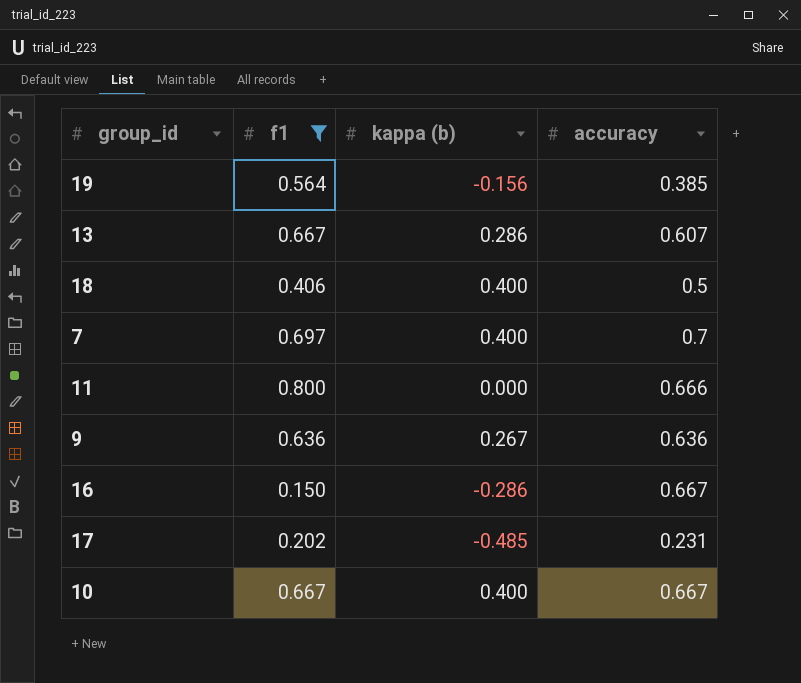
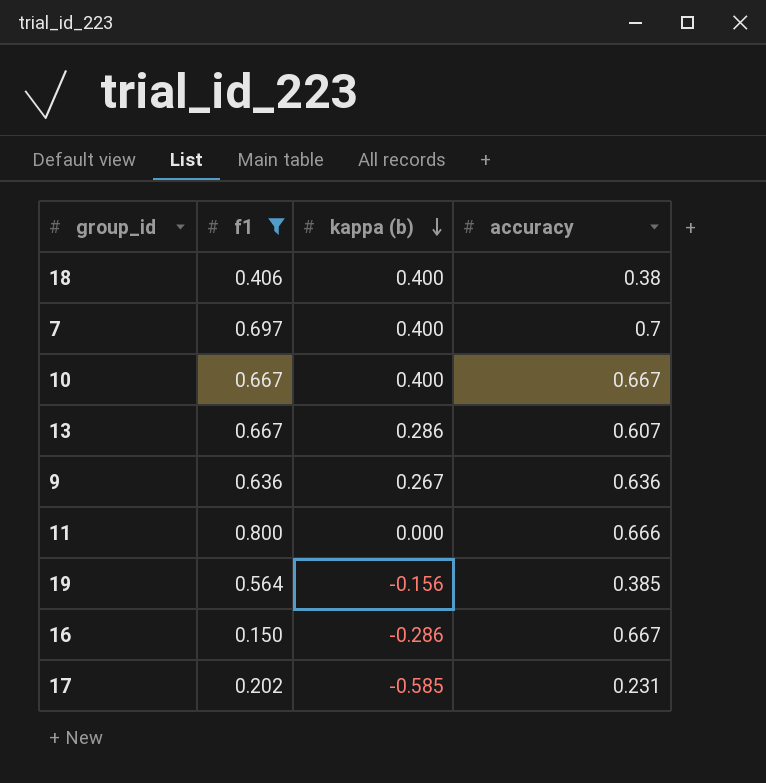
row order: none -> kappa (b) descending
18 | accuracy: 0.5 -> 0.38
17 | kappa (b): -0.485 -> -0.585

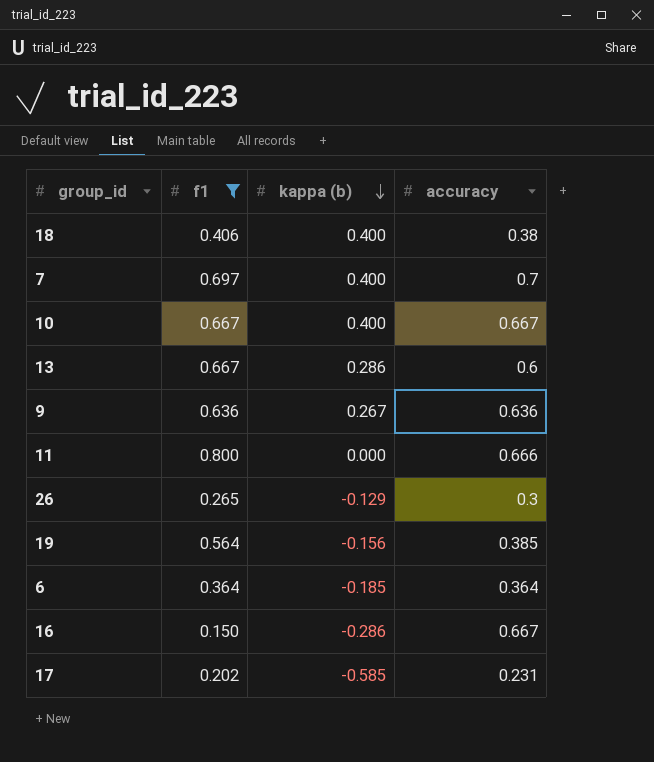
13 | accuracy: 0.607 -> 0.6
row 26: none -> 0.265 | -0.129 | 0.3
row 6: none -> 0.364 | -0.185 | 0.364

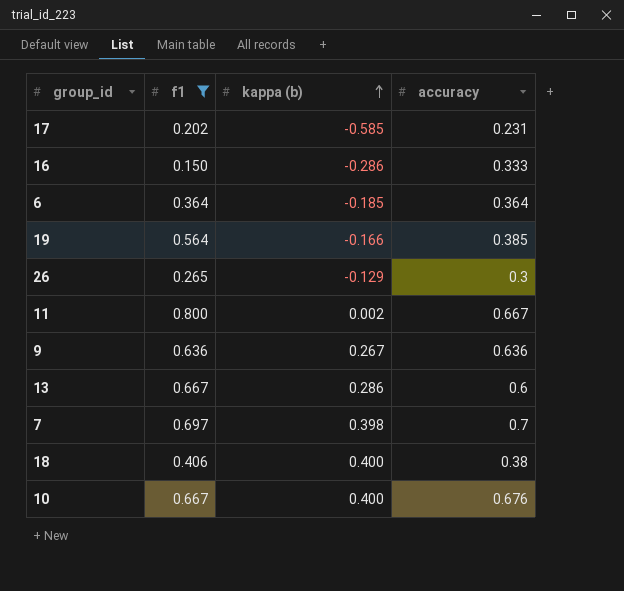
row order: kappa (b) descending -> kappa (b) ascending
16 | accuracy: 0.667 -> 0.333
19 | kappa (b): -0.156 -> -0.166
11 | kappa (b): 0.000 -> 0.002
11 | accuracy: 0.666 -> 0.667
7 | kappa (b): 0.400 -> 0.398
10 | accuracy: 0.667 -> 0.676

